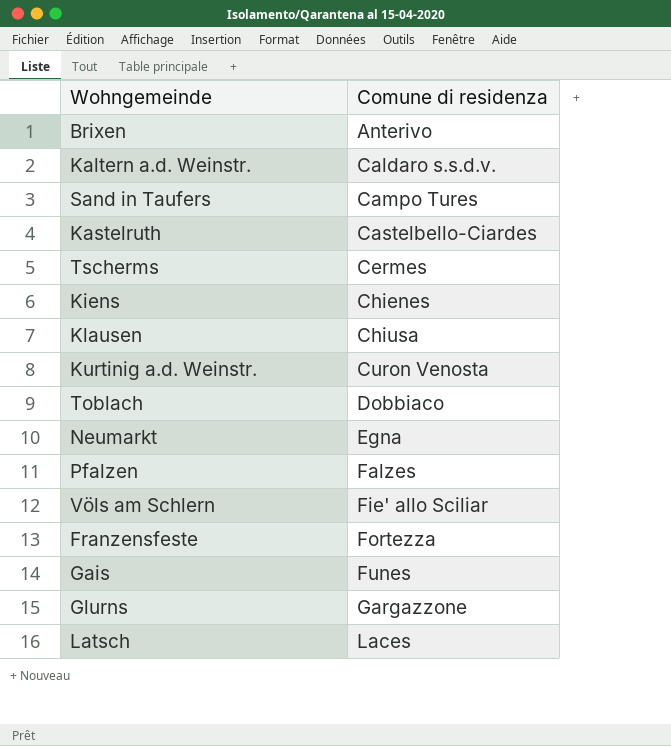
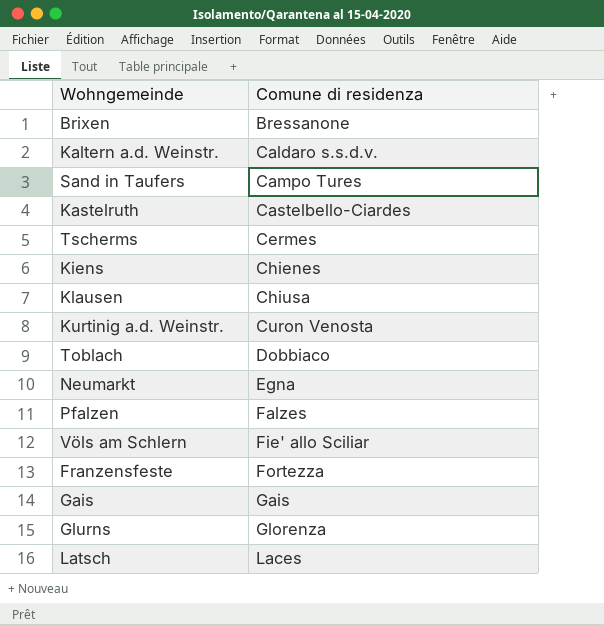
Brixen | Comune di residenza: Anterivo -> Bressanone
Gais | Comune di residenza: Funes -> Gais
Glurns | Comune di residenza: Gargazzone -> Glorenza

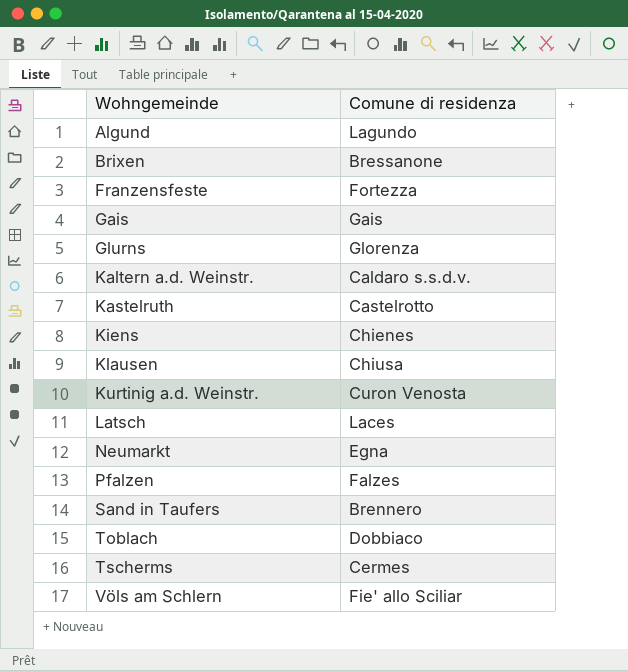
row order: Comune di residenza ascending -> Wohngemeinde ascending
row Algund: none -> Lagundo
Kastelruth | Comune di residenza: Castelbello-Ciardes -> Castelrotto
Sand in Taufers | Comune di residenza: Campo Tures -> Brennero

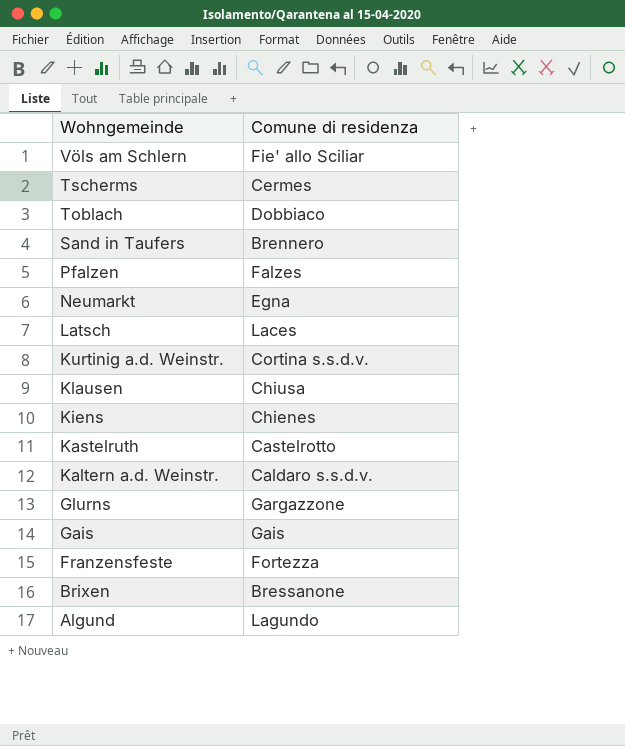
row order: Wohngemeinde ascending -> Wohngemeinde descending
Kurtinig a.d. Weinstr. | Comune di residenza: Curon Venosta -> Cortina s.s.d.v.
Glurns | Comune di residenza: Glorenza -> Gargazzone

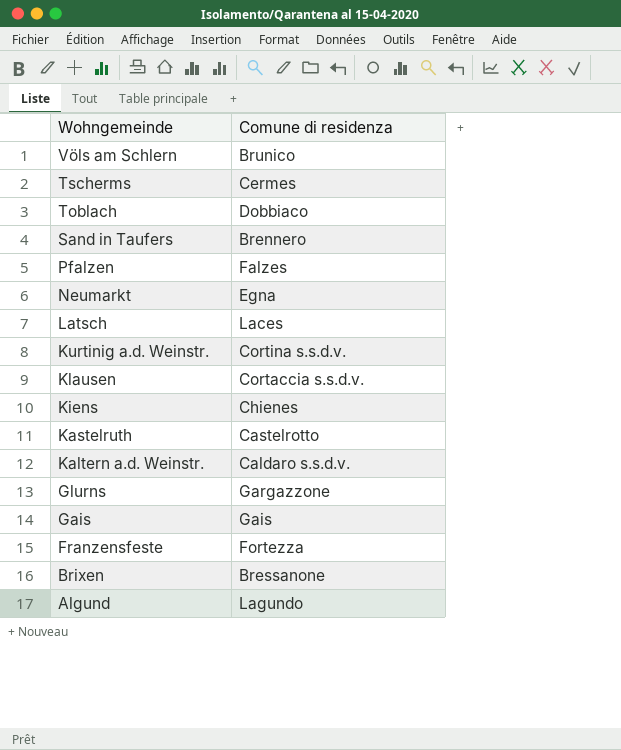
Völs am Schlern | Comune di residenza: Fie' allo Sciliar -> Brunico
Klausen | Comune di residenza: Chiusa -> Cortaccia s.s.d.v.

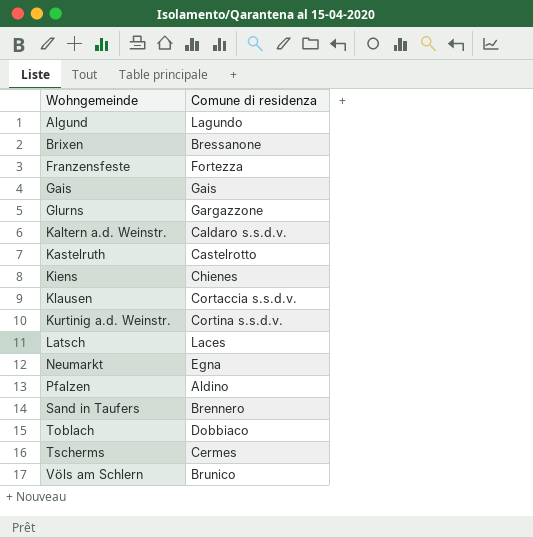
row order: Wohngemeinde descending -> Wohngemeinde ascending
Pfalzen | Comune di residenza: Falzes -> Aldino

